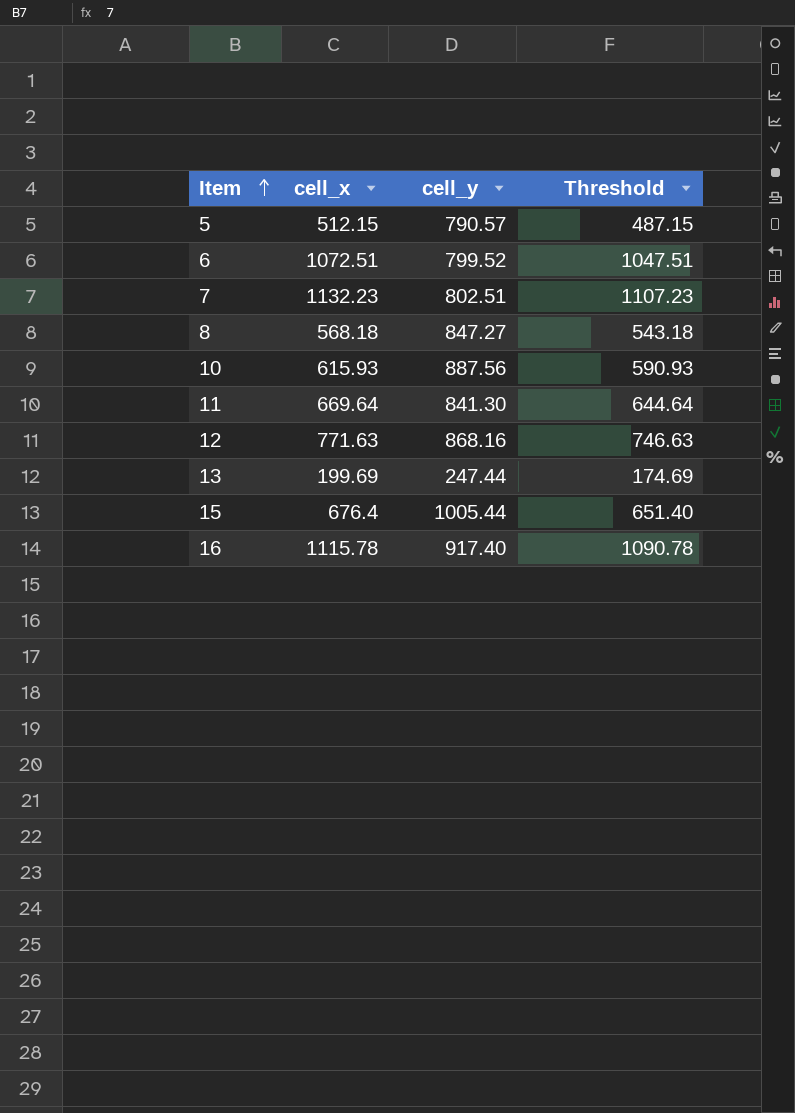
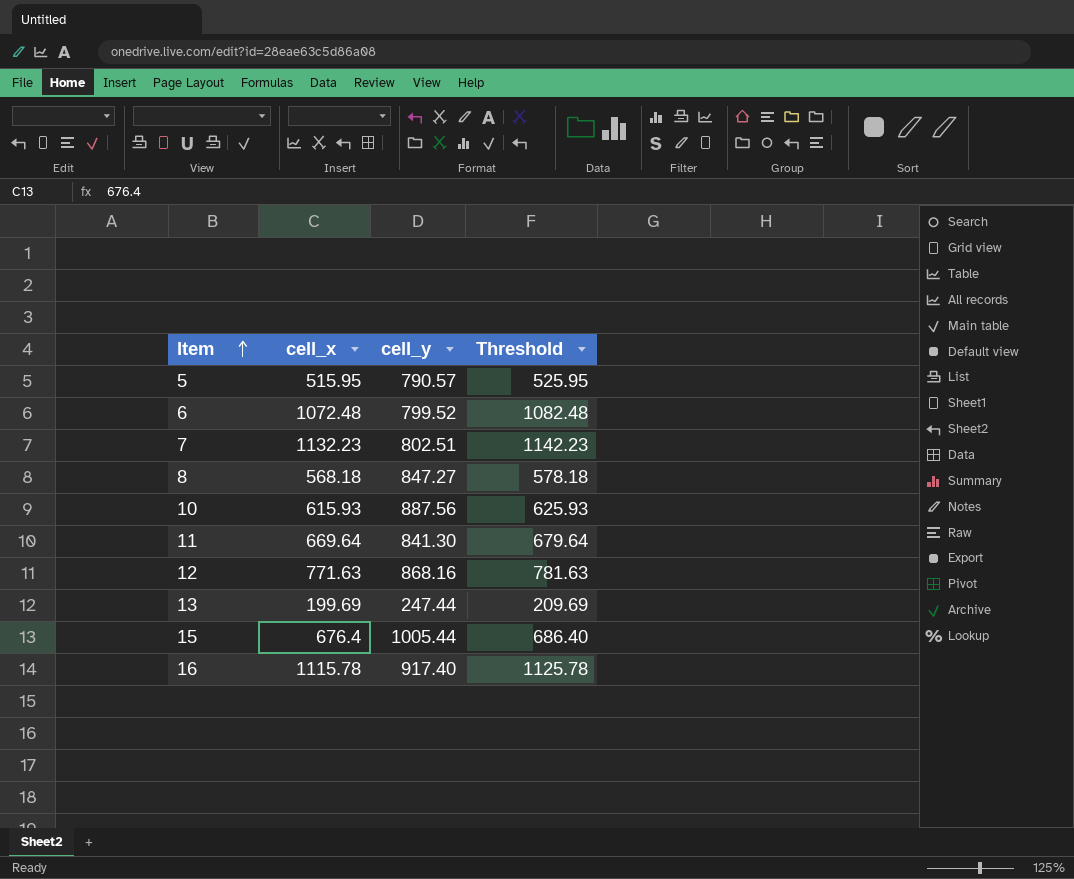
column Threshold | formula: [cell_x] - 25 -> [cell_x] + 10
5 | cell_x: 512.15 -> 515.95
6 | cell_x: 1072.51 -> 1072.48

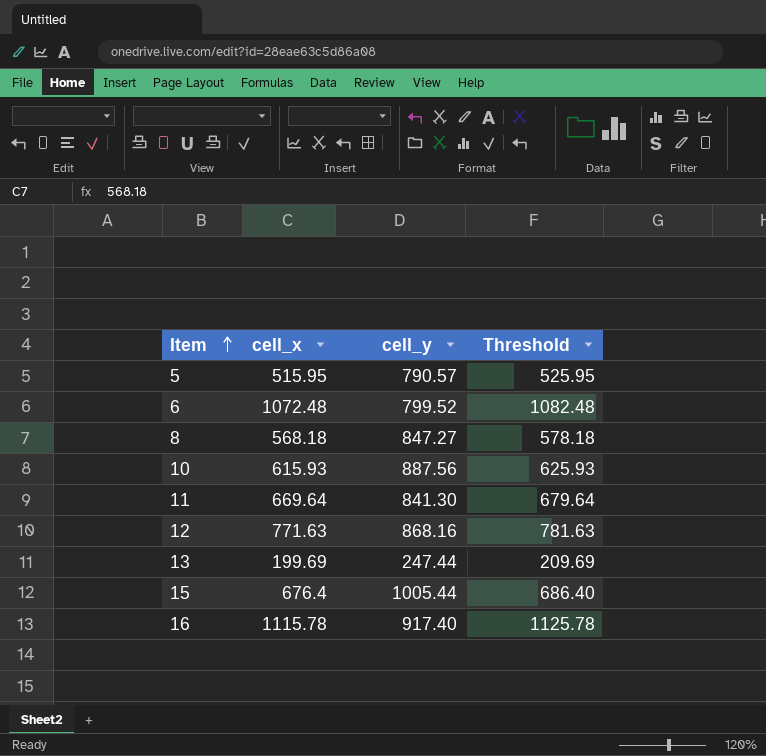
row 7: 1132.23 | 802.51 | 1142.23 -> none

